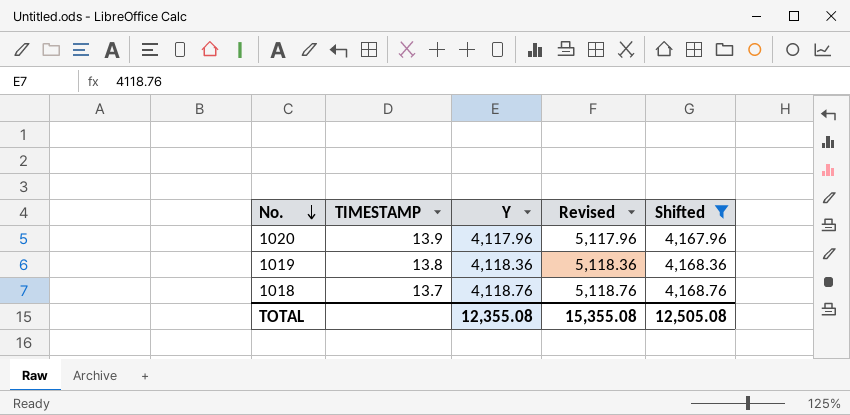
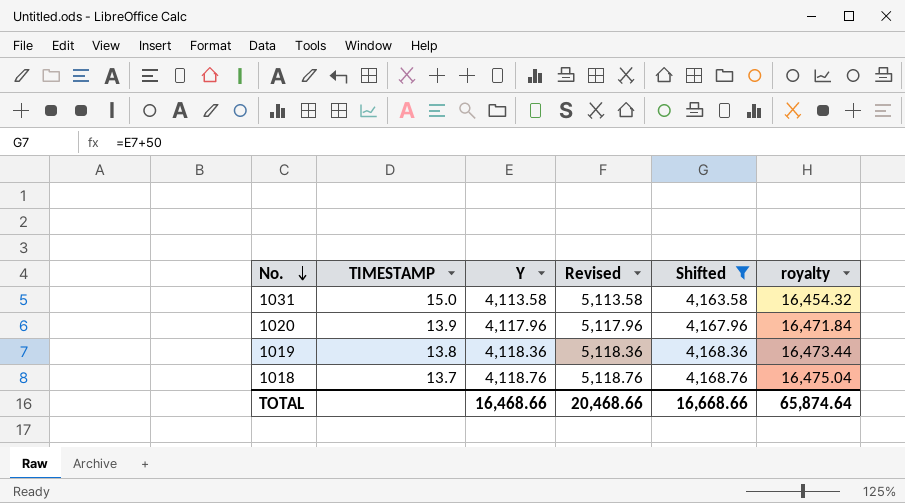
column royalty | formula: none -> [Y] * 4
row 1031: none -> 15.0 | 4,113.58 | 5,113.58 | 4,163.58 | 16,454.32
TOTAL | Y: 12,355.08 -> 16,468.66
TOTAL | Revised: 15,355.08 -> 20,468.66
TOTAL | Shifted: 12,505.08 -> 16,668.66

